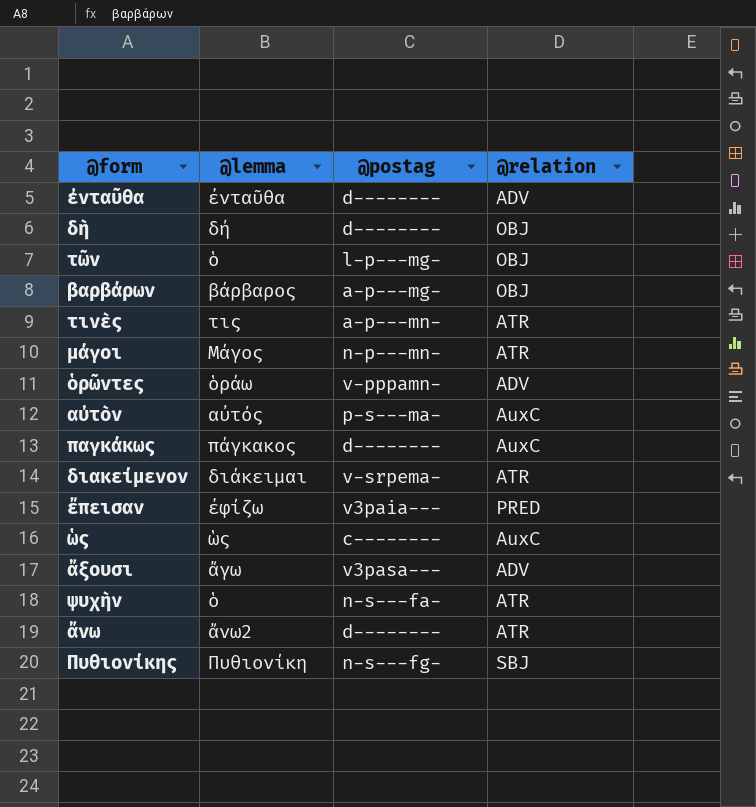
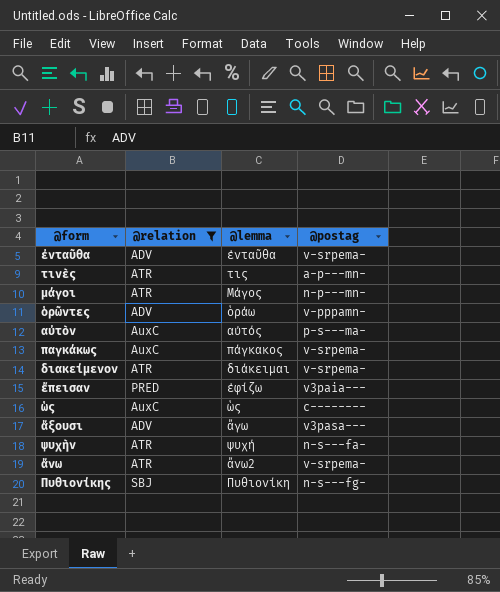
filter: none -> @relation != OBJ
column @relation | position: 4 -> 2
ἐνταῦθα | @postag: d-------- -> v-srpema-
παγκάκως | @postag: d-------- -> v-srpema-
ψυχὴν | @lemma: ὁ -> ψυχή
ἄνω | @postag: d-------- -> v-srpema-

